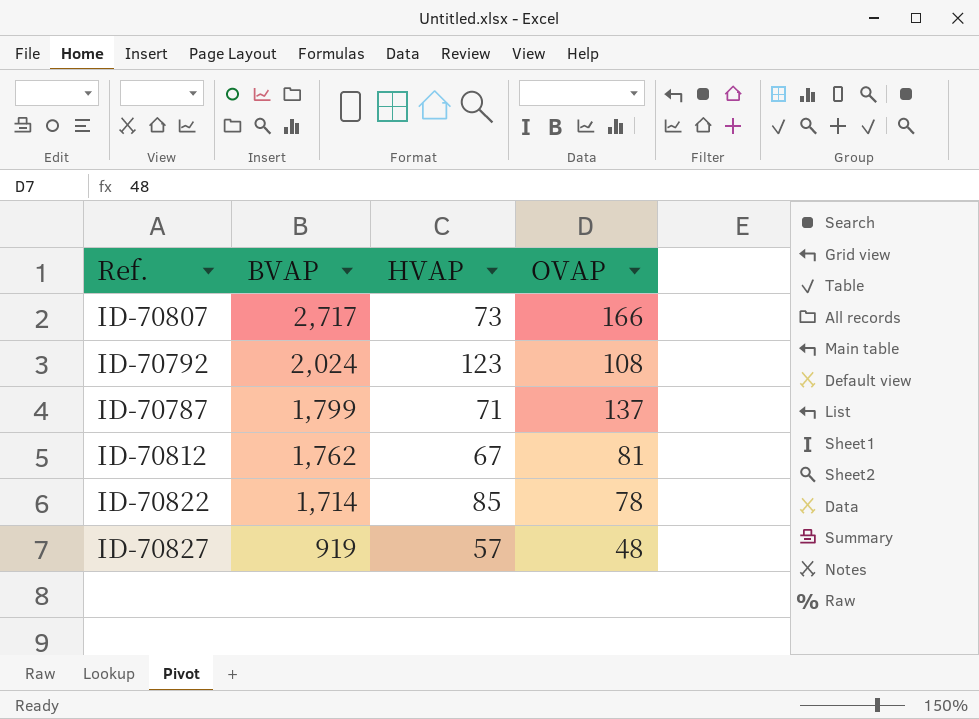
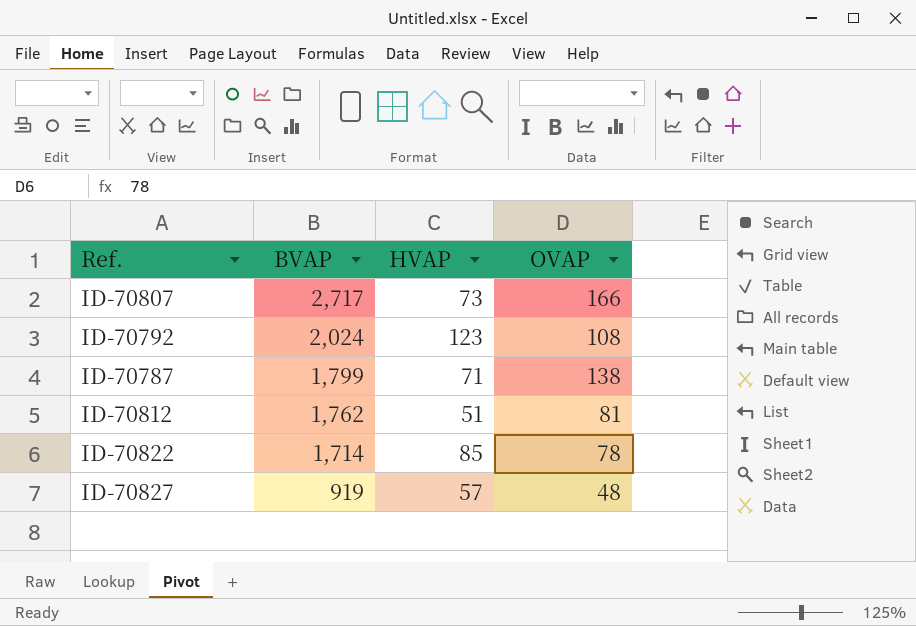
ID-70787 | OVAP: 137 -> 138
ID-70812 | HVAP: 67 -> 51

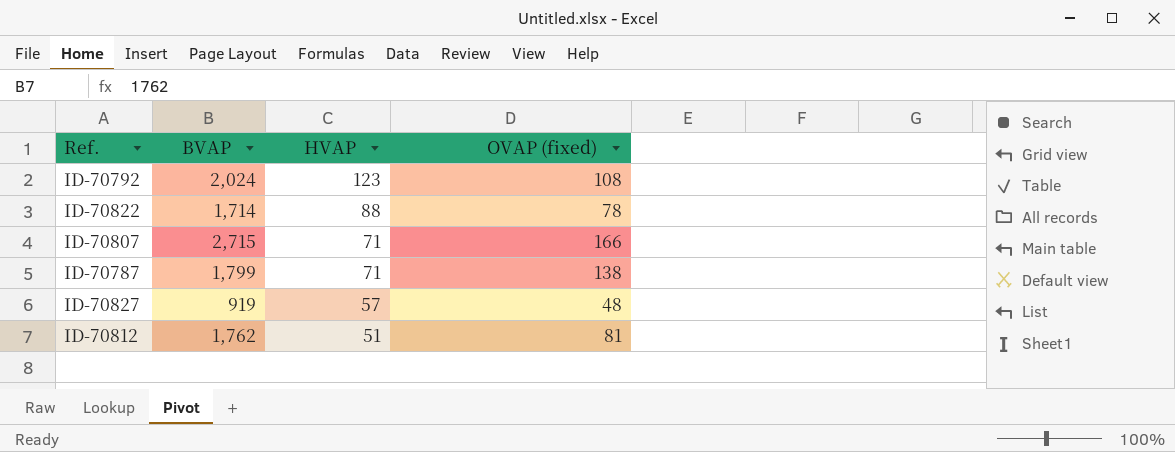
row order: BVAP descending -> HVAP descending
column name: OVAP -> OVAP (fixed)
ID-70822 | HVAP: 85 -> 88
ID-70807 | BVAP: 2,717 -> 2,715
ID-70807 | HVAP: 73 -> 71

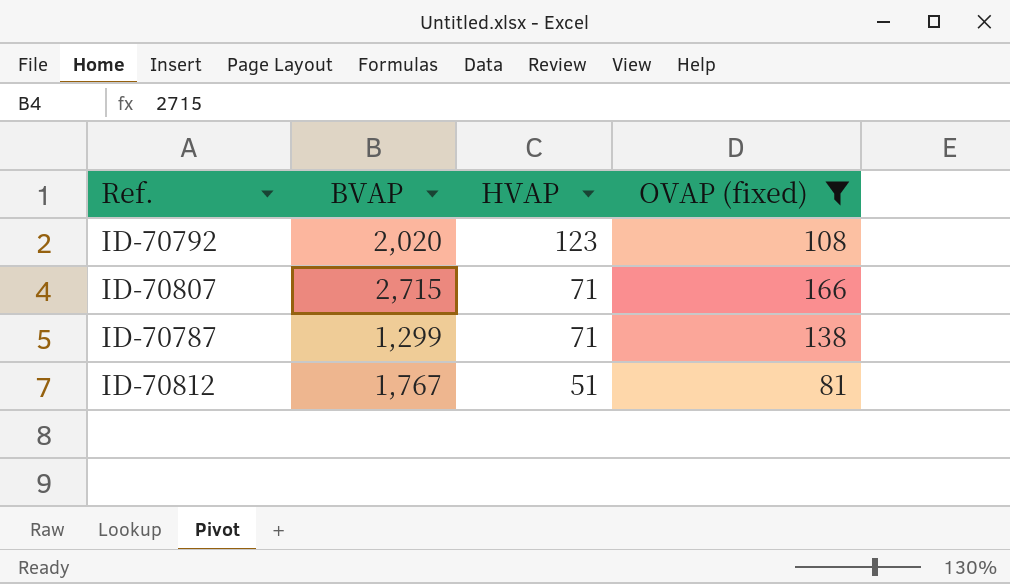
filter: none -> OVAP (fixed) >= 81
ID-70792 | BVAP: 2,024 -> 2,020
ID-70787 | BVAP: 1,799 -> 1,299
ID-70812 | BVAP: 1,762 -> 1,767

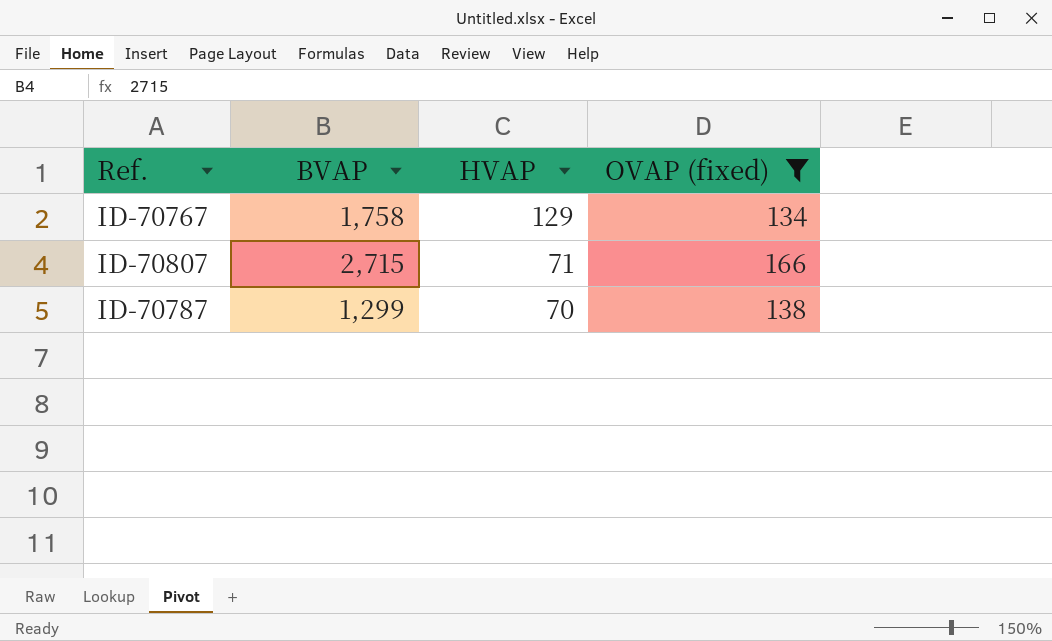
row ID-70792: 2,020 | 123 | 108 -> none
row ID-70812: 1,767 | 51 | 81 -> none
row ID-70767: none -> 1,758 | 129 | 134
ID-70787 | HVAP: 71 -> 70

